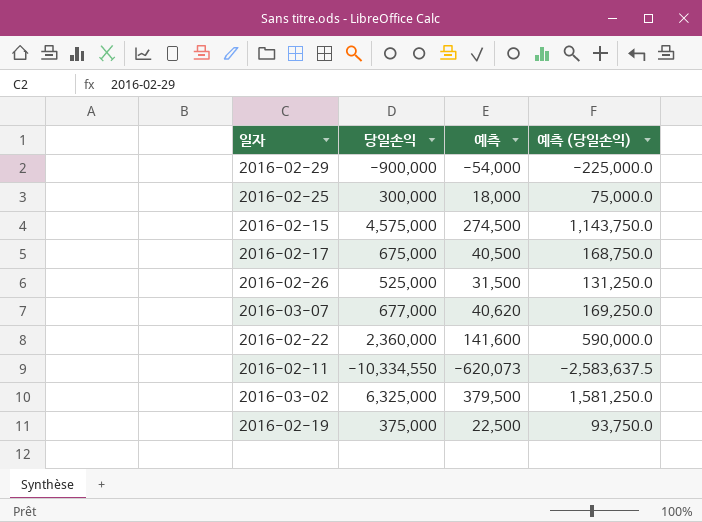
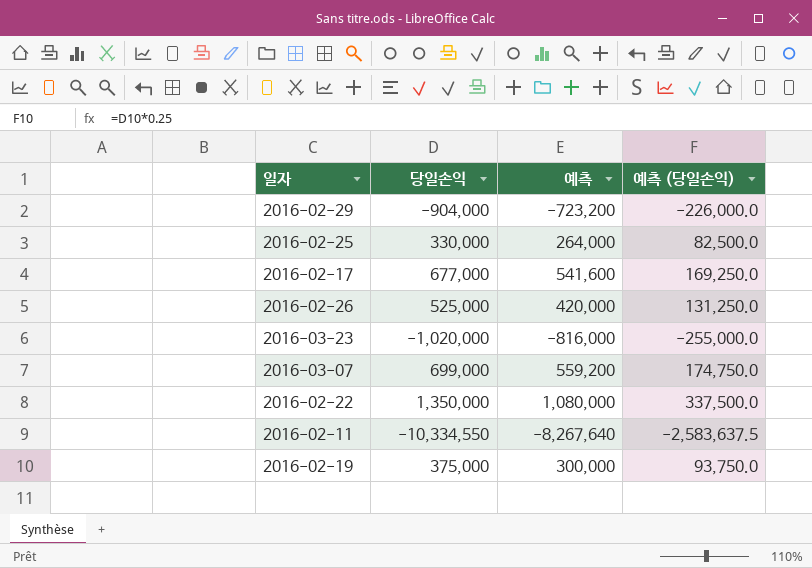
column 예측 | formula: [당일손익] * 0.06 -> [당일손익] * 0.8
row 2016-02-15: 4,575,000 | 274,500 | 1,143,750.0 -> none
row 2016-03-02: 6,325,000 | 379,500 | 1,581,250.0 -> none
2016-02-29 | 당일손익: -900,000 -> -904,000
2016-02-29 | 예측 (당일손익): -225,000.0 -> -226,000.0
2016-02-25 | 당일손익: 300,000 -> 330,000
2016-02-25 | 예측 (당일손익): 75,000.0 -> 82,500.0
2016-02-17 | 당일손익: 675,000 -> 677,000
2016-02-17 | 예측 (당일손익): 168,750.0 -> 169,250.0
row 2016-03-23: none -> -1,020,000 | -816,000 | -255,000.0
2016-03-07 | 당일손익: 677,000 -> 699,000
2016-03-07 | 예측 (당일손익): 169,250.0 -> 174,750.0
2016-02-22 | 당일손익: 2,360,000 -> 1,350,000
2016-02-22 | 예측 (당일손익): 590,000.0 -> 337,500.0

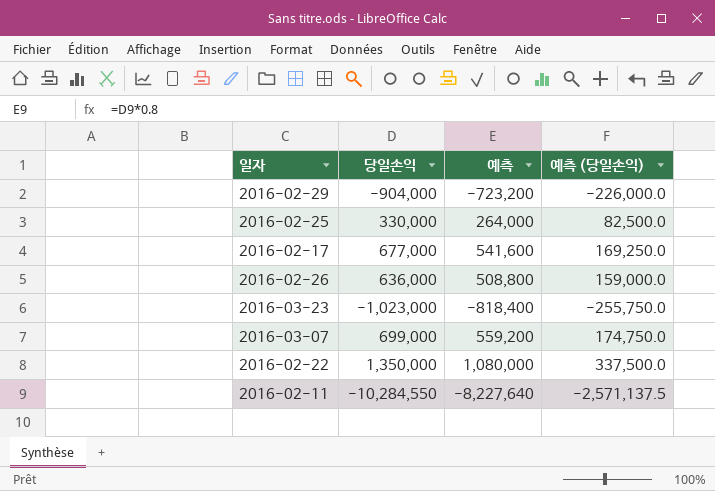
row 2016-02-19: 375,000 | 300,000 | 93,750.0 -> none
2016-02-26 | 당일손익: 525,000 -> 636,000
2016-02-26 | 예측: 420,000 -> 508,800
2016-02-26 | 예측 (당일손익): 131,250.0 -> 159,000.0
2016-03-23 | 당일손익: -1,020,000 -> -1,023,000
2016-03-23 | 예측: -816,000 -> -818,400
2016-03-23 | 예측 (당일손익): -255,000.0 -> -255,750.0
2016-02-11 | 당일손익: -10,334,550 -> -10,284,550
2016-02-11 | 예측: -8,267,640 -> -8,227,640
2016-02-11 | 예측 (당일손익): -2,583,637.5 -> -2,571,137.5

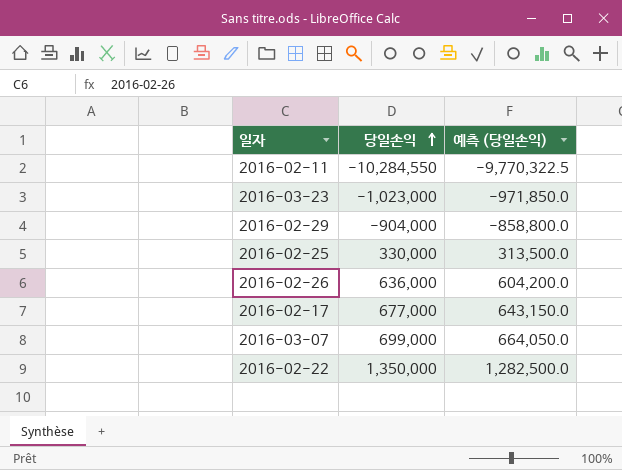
row order: none -> 당일손익 ascending
column 예측 | formula: [당일손익] * 0.8 -> none
column 예측 (당일손익) | formula: [당일손익] * 0.25 -> [당일손익] * 0.95

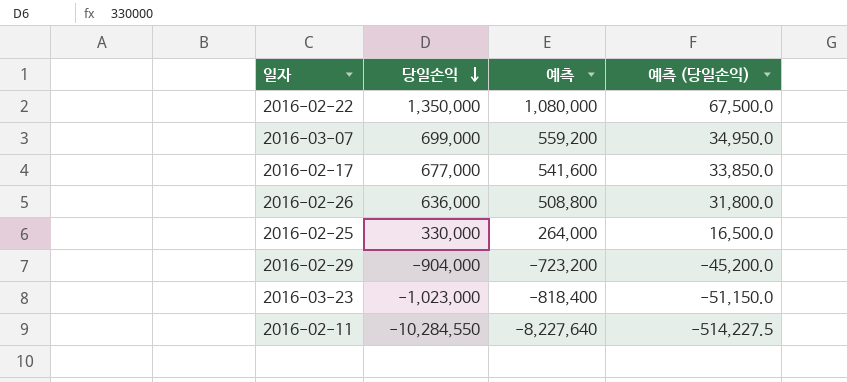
row order: 당일손익 ascending -> 당일손익 descending
column 예측 | formula: none -> [당일손익] * 0.8
column 예측 (당일손익) | formula: [당일손익] * 0.95 -> [당일손익] * 0.05

